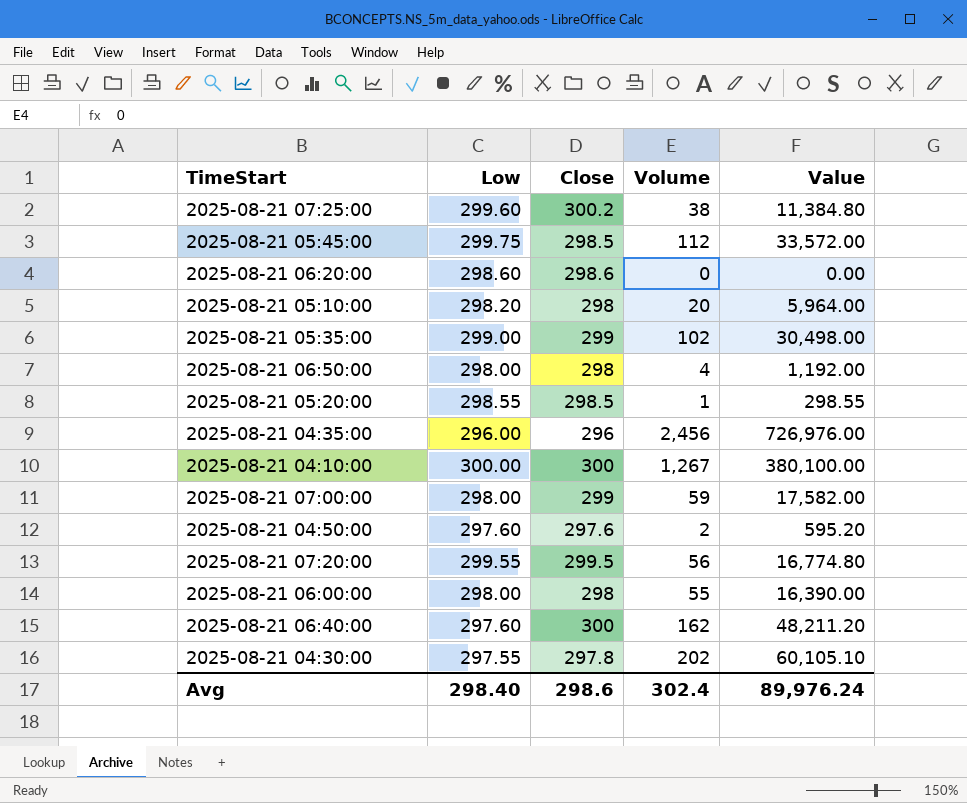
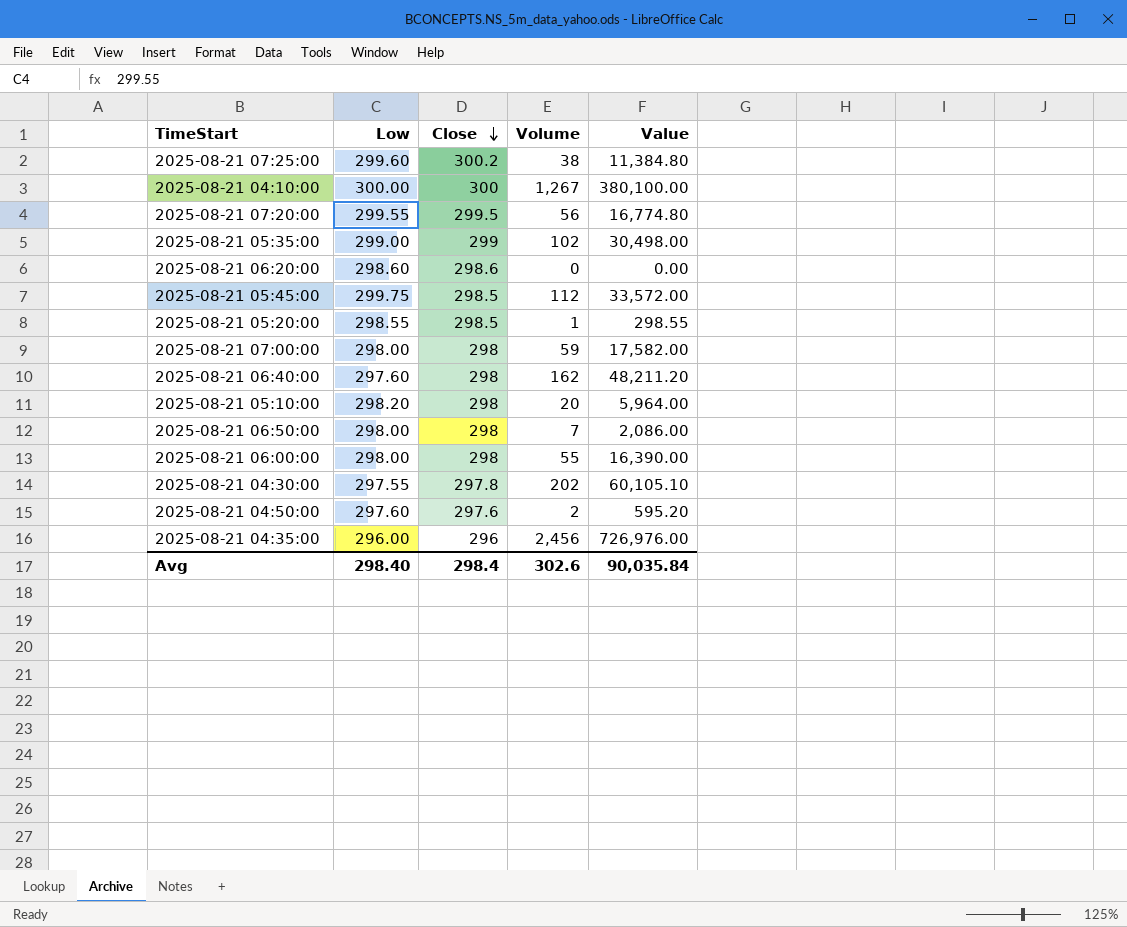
row order: none -> Close descending
2025-08-21 07:00:00 | Close: 299 -> 298
2025-08-21 06:40:00 | Close: 300 -> 298
2025-08-21 06:50:00 | Volume: 4 -> 7
2025-08-21 06:50:00 | Value: 1,192.00 -> 2,086.00
Avg | Close: 298.6 -> 298.4
Avg | Volume: 302.4 -> 302.6
Avg | Value: 89,976.24 -> 90,035.84

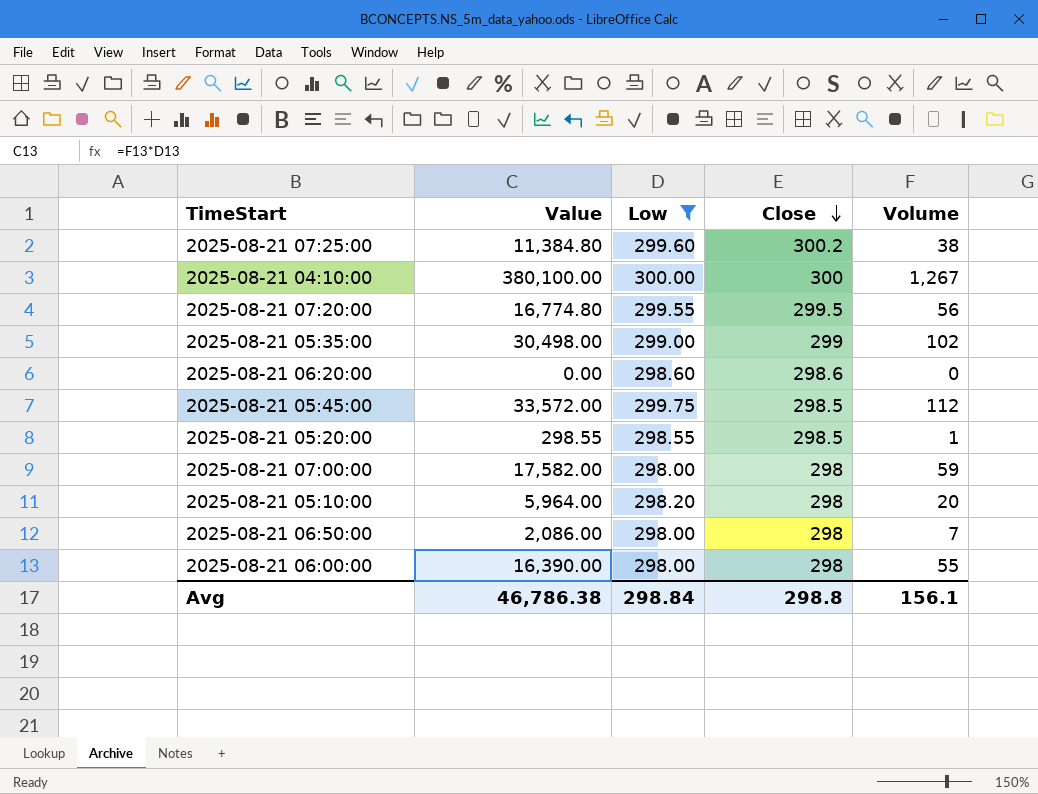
filter: none -> Low >= 298.00
column Value | position: 5 -> 2
Avg | Value: 90,035.84 -> 46,786.38
Avg | Low: 298.40 -> 298.84
Avg | Close: 298.4 -> 298.8
Avg | Volume: 302.6 -> 156.1

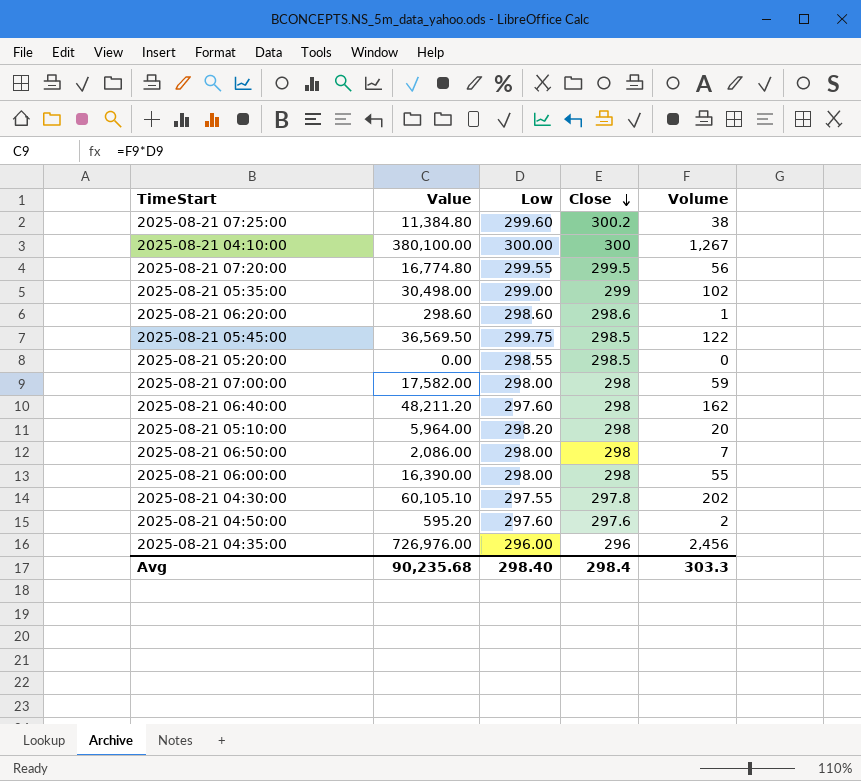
filter: Low >= 298.00 -> none
2025-08-21 06:20:00 | Value: 0.00 -> 298.60
2025-08-21 06:20:00 | Volume: 0 -> 1
2025-08-21 05:45:00 | Value: 33,572.00 -> 36,569.50
2025-08-21 05:45:00 | Volume: 112 -> 122
2025-08-21 05:20:00 | Value: 298.55 -> 0.00
2025-08-21 05:20:00 | Volume: 1 -> 0
Avg | Value: 46,786.38 -> 90,235.68
Avg | Low: 298.84 -> 298.40
Avg | Close: 298.8 -> 298.4
Avg | Volume: 156.1 -> 303.3

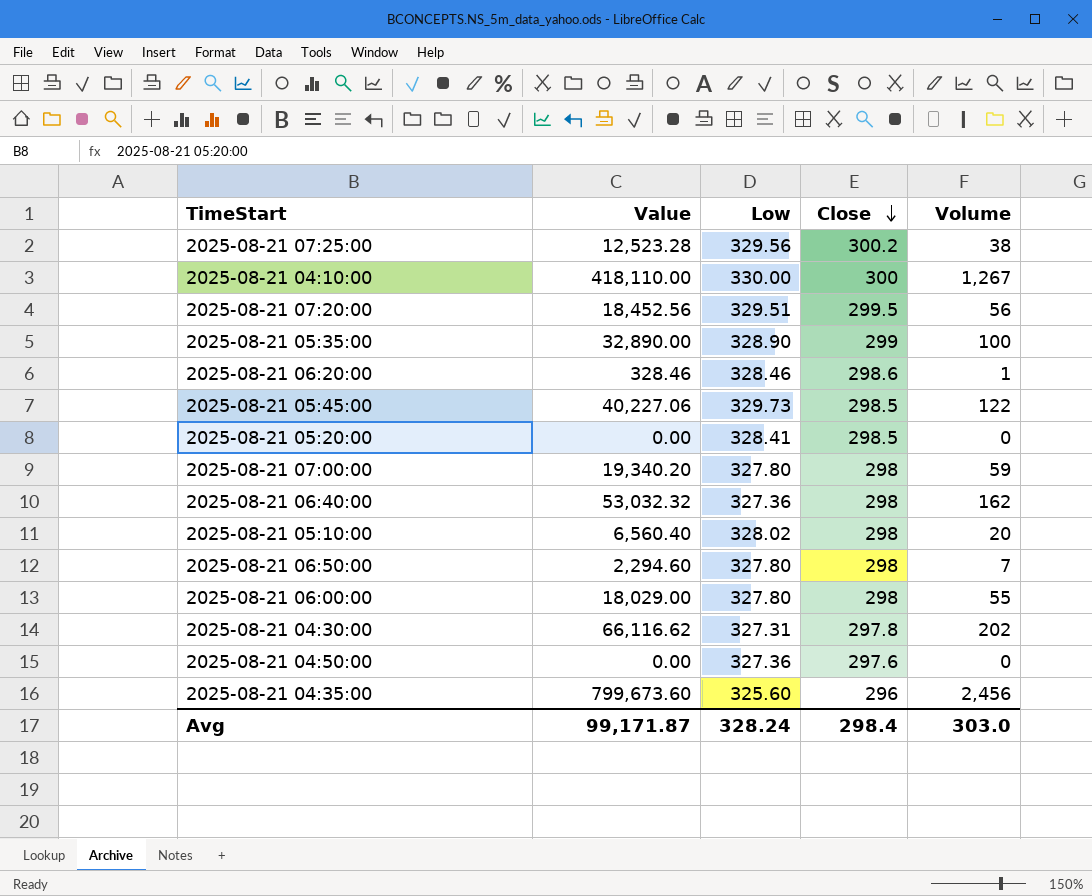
2025-08-21 07:25:00 | Value: 11,384.80 -> 12,523.28
2025-08-21 07:25:00 | Low: 299.60 -> 329.56
2025-08-21 04:10:00 | Value: 380,100.00 -> 418,110.00
2025-08-21 04:10:00 | Low: 300.00 -> 330.00
2025-08-21 07:20:00 | Value: 16,774.80 -> 18,452.56
2025-08-21 07:20:00 | Low: 299.55 -> 329.51
2025-08-21 05:35:00 | Value: 30,498.00 -> 32,890.00
2025-08-21 05:35:00 | Low: 299.00 -> 328.90
2025-08-21 05:35:00 | Volume: 102 -> 100
2025-08-21 06:20:00 | Value: 298.60 -> 328.46
2025-08-21 06:20:00 | Low: 298.60 -> 328.46
2025-08-21 05:45:00 | Value: 36,569.50 -> 40,227.06
2025-08-21 05:45:00 | Low: 299.75 -> 329.73
2025-08-21 05:20:00 | Low: 298.55 -> 328.41
2025-08-21 07:00:00 | Value: 17,582.00 -> 19,340.20
2025-08-21 07:00:00 | Low: 298.00 -> 327.80
2025-08-21 06:40:00 | Value: 48,211.20 -> 53,032.32
2025-08-21 06:40:00 | Low: 297.60 -> 327.36
2025-08-21 05:10:00 | Value: 5,964.00 -> 6,560.40
2025-08-21 05:10:00 | Low: 298.20 -> 328.02
2025-08-21 06:50:00 | Value: 2,086.00 -> 2,294.60
2025-08-21 06:50:00 | Low: 298.00 -> 327.80
2025-08-21 06:00:00 | Value: 16,390.00 -> 18,029.00
2025-08-21 06:00:00 | Low: 298.00 -> 327.80
2025-08-21 04:30:00 | Value: 60,105.10 -> 66,116.62
2025-08-21 04:30:00 | Low: 297.55 -> 327.31
2025-08-21 04:50:00 | Value: 595.20 -> 0.00
2025-08-21 04:50:00 | Low: 297.60 -> 327.36
2025-08-21 04:50:00 | Volume: 2 -> 0
2025-08-21 04:35:00 | Value: 726,976.00 -> 799,673.60
2025-08-21 04:35:00 | Low: 296.00 -> 325.60
Avg | Value: 90,235.68 -> 99,171.87
Avg | Low: 298.40 -> 328.24
Avg | Volume: 303.3 -> 303.0

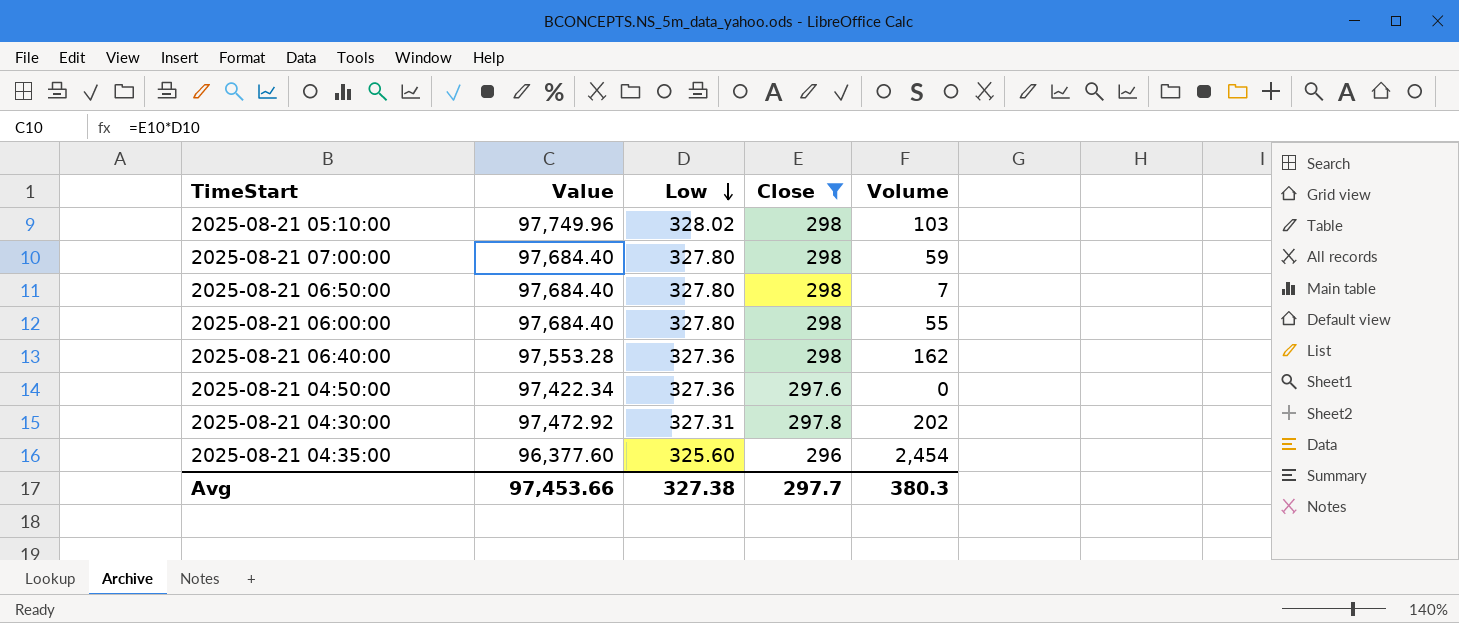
filter: none -> Close <= 298
row order: Close descending -> Low descending
column Value | formula: [Low] * [Volume] -> [Low] * [Close]
2025-08-21 05:10:00 | Volume: 20 -> 103
2025-08-21 04:35:00 | Volume: 2,456 -> 2,454
Avg | Value: 99,171.87 -> 97,453.66
Avg | Low: 328.24 -> 327.38
Avg | Close: 298.4 -> 297.7
Avg | Volume: 303.0 -> 380.3

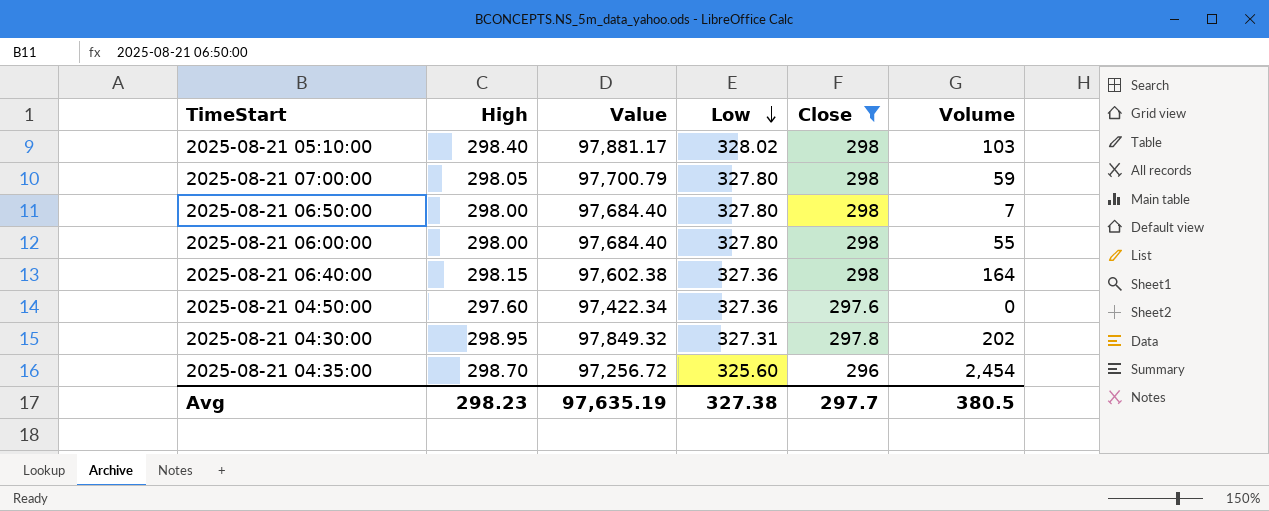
column High | position: none -> 2
column Value | formula: [Low] * [Close] -> [High] * [Low]
2025-08-21 06:40:00 | Volume: 162 -> 164
Avg | Value: 97,453.66 -> 97,635.19
Avg | Volume: 380.3 -> 380.5

